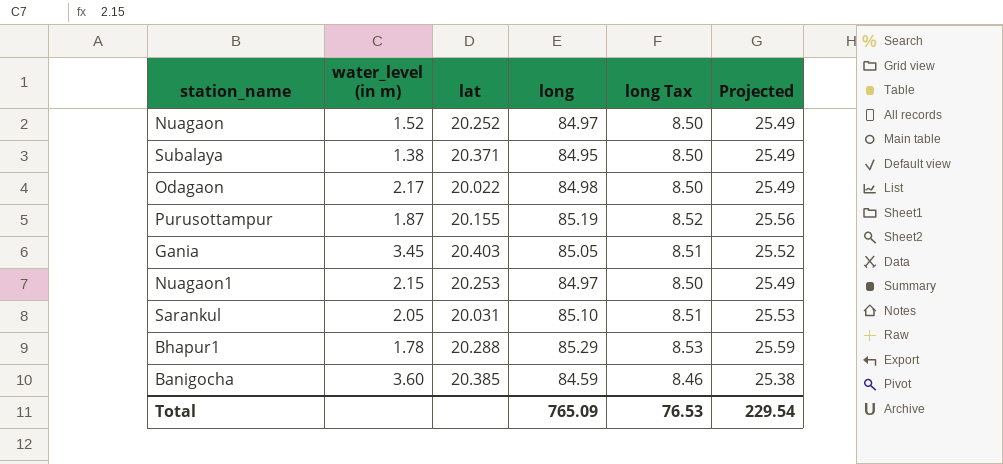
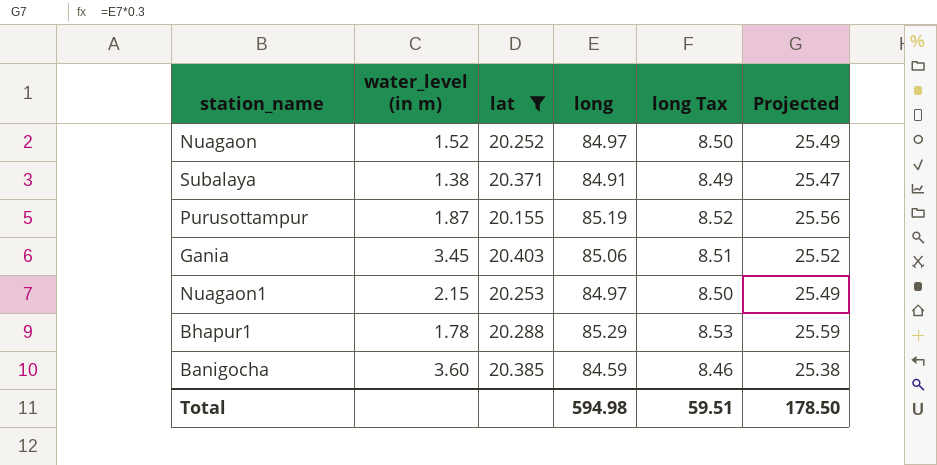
filter: none -> lat >= 20.155
Subalaya | long: 84.95 -> 84.91
Subalaya | long Tax: 8.50 -> 8.49
Subalaya | Projected: 25.49 -> 25.47
Gania | long: 85.05 -> 85.06
Total | long: 765.09 -> 594.98
Total | long Tax: 76.53 -> 59.51
Total | Projected: 229.54 -> 178.50

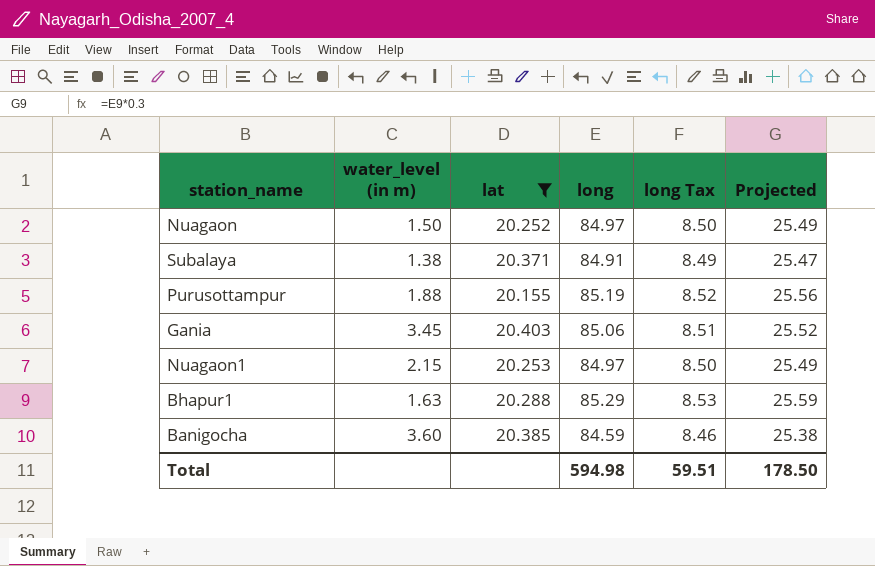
Nuagaon | water_level (in m): 1.52 -> 1.50
Purusottampur | water_level (in m): 1.87 -> 1.88
Bhapur1 | water_level (in m): 1.78 -> 1.63

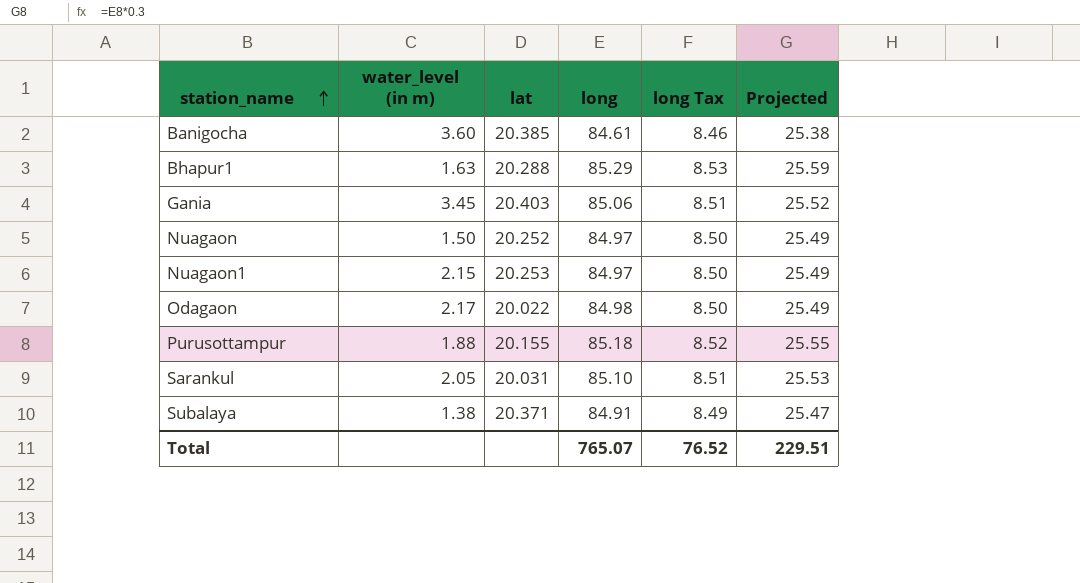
filter: lat >= 20.155 -> none
row order: none -> station_name ascending
Banigocha | long: 84.59 -> 84.61
Purusottampur | long: 85.19 -> 85.18
Purusottampur | Projected: 25.56 -> 25.55
Total | long: 594.98 -> 765.07
Total | long Tax: 59.51 -> 76.52
Total | Projected: 178.50 -> 229.51

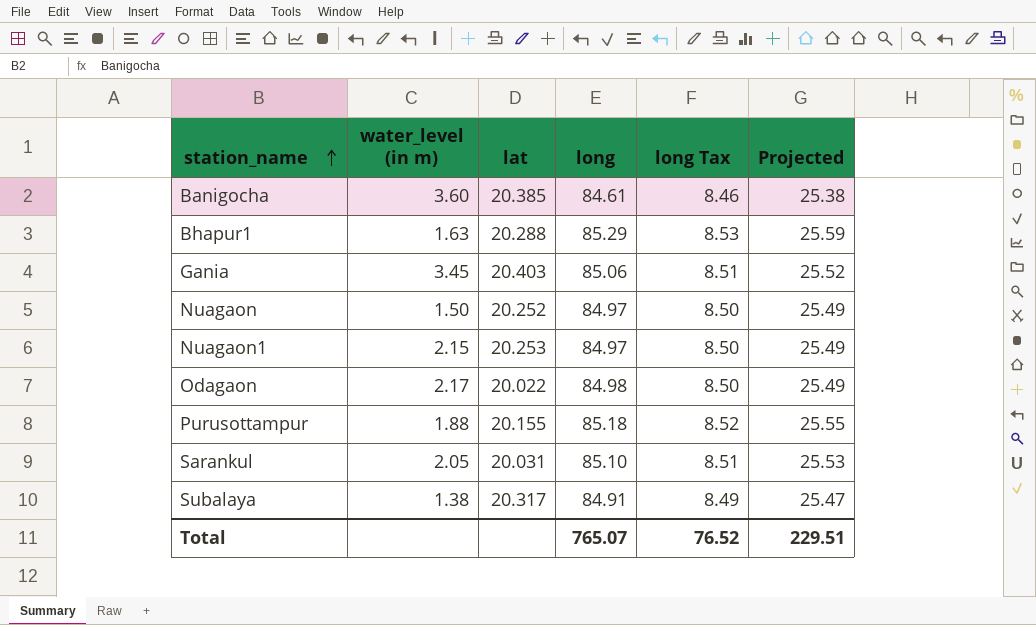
Subalaya | lat: 20.371 -> 20.317

